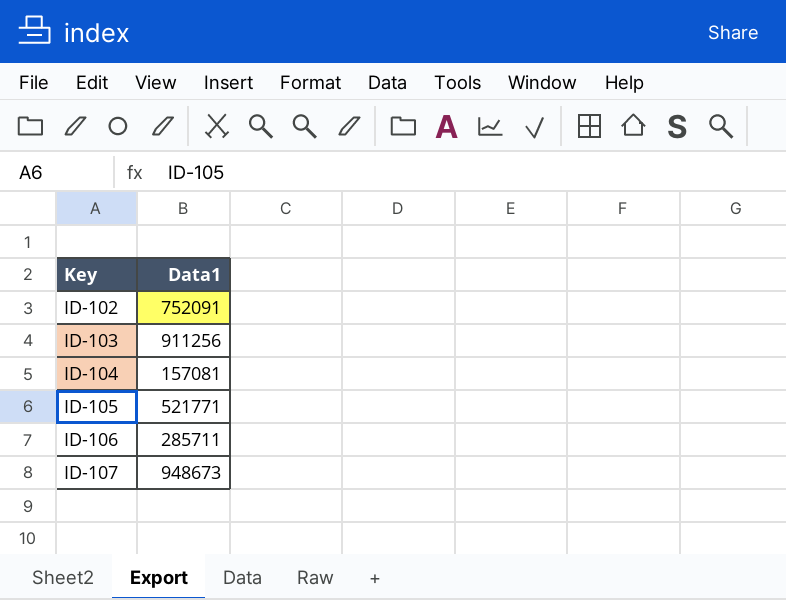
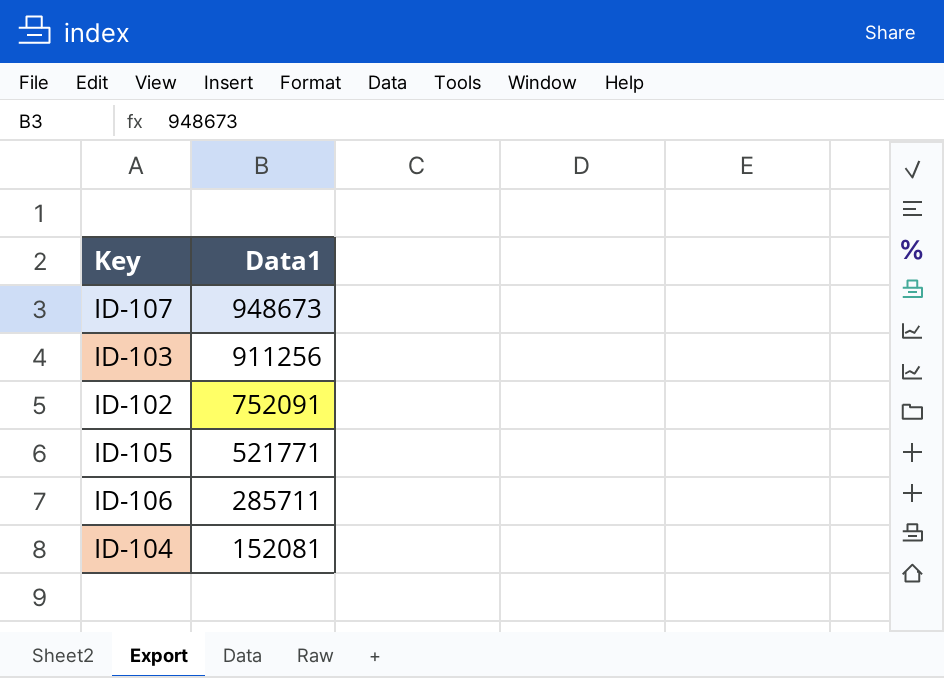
row order: Key ascending -> Data1 descending
ID-104 | Data1: 157081 -> 152081

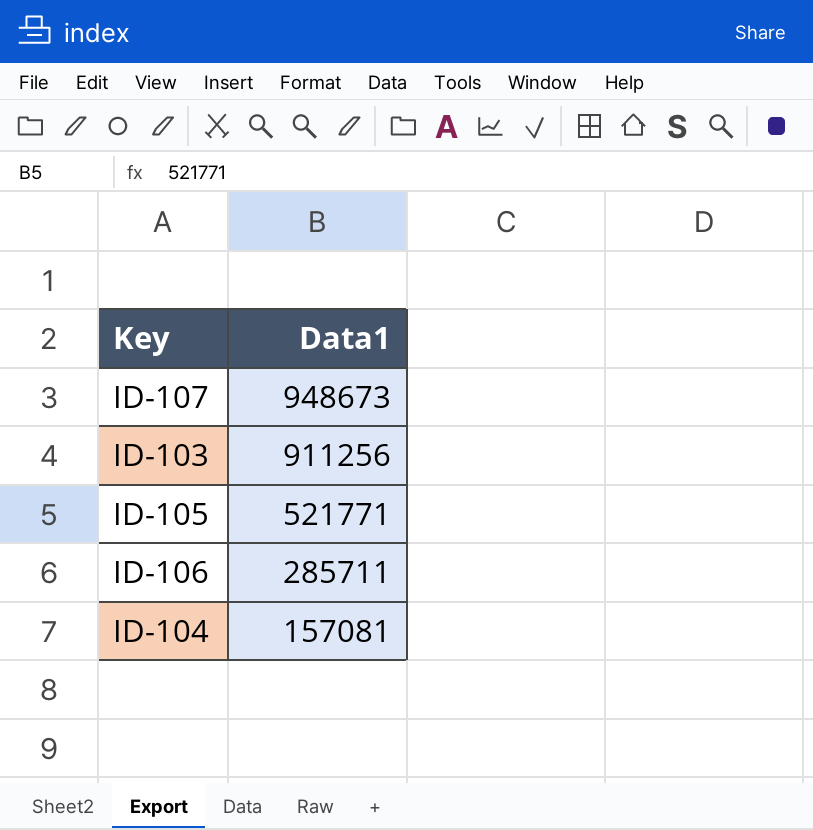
row ID-102: 752091 -> none
ID-104 | Data1: 152081 -> 157081

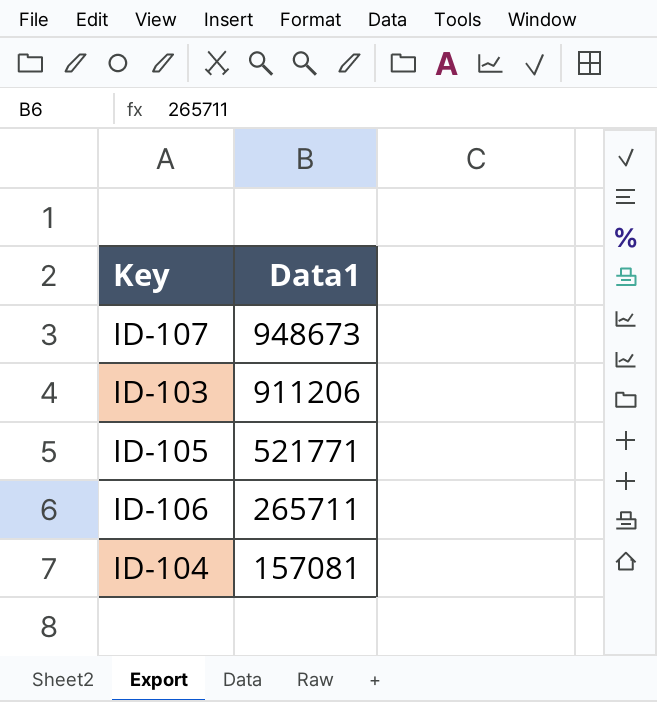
ID-103 | Data1: 911256 -> 911206
ID-106 | Data1: 285711 -> 265711

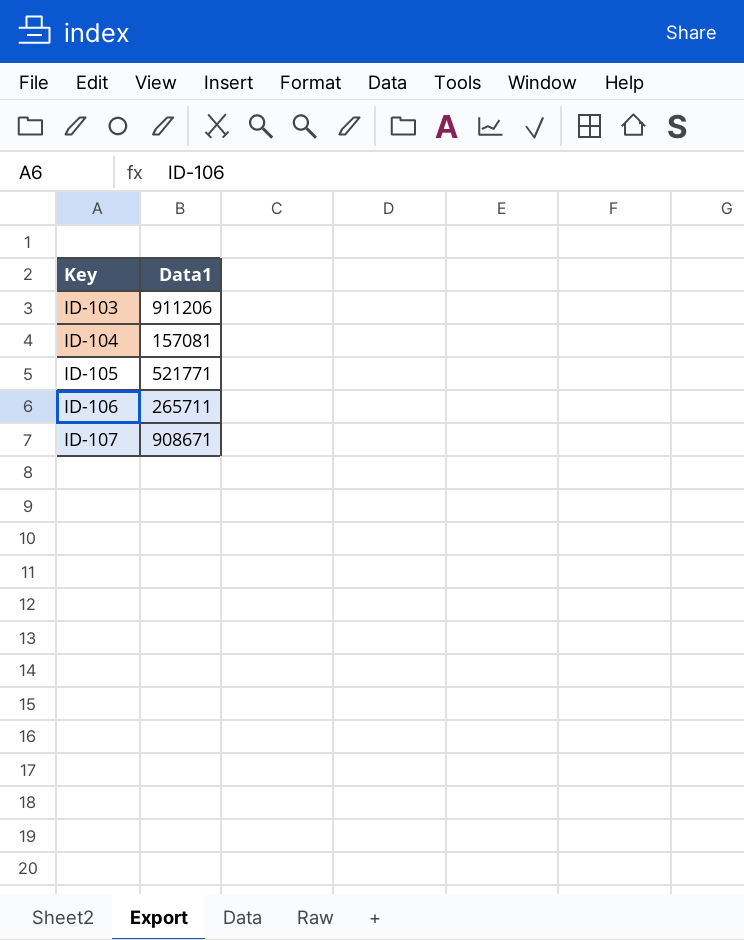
row order: Data1 descending -> Key ascending
ID-107 | Data1: 948673 -> 908671

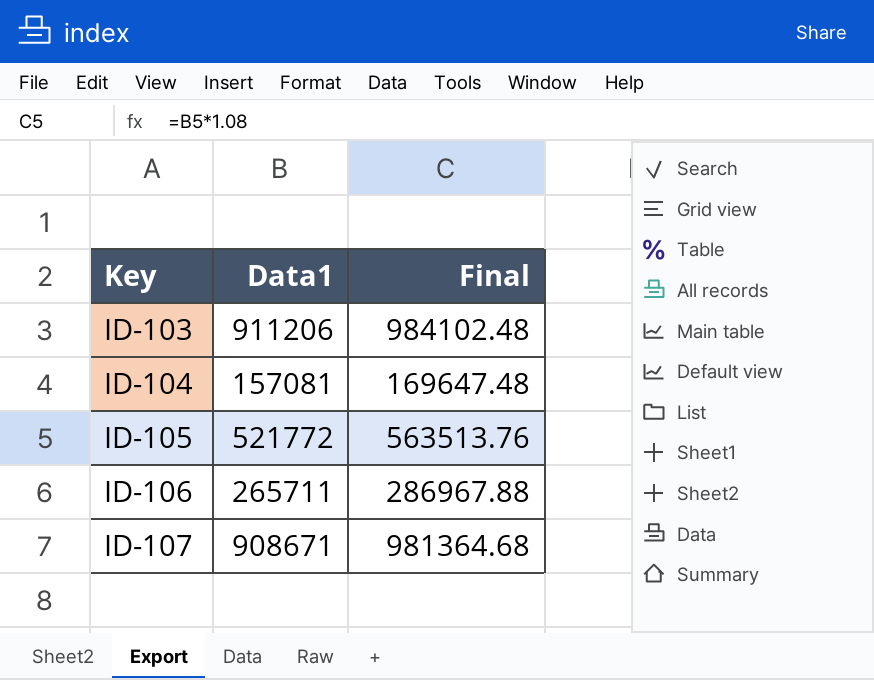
column Final | formula: none -> [Data1] * 1.08
ID-105 | Data1: 521771 -> 521772

